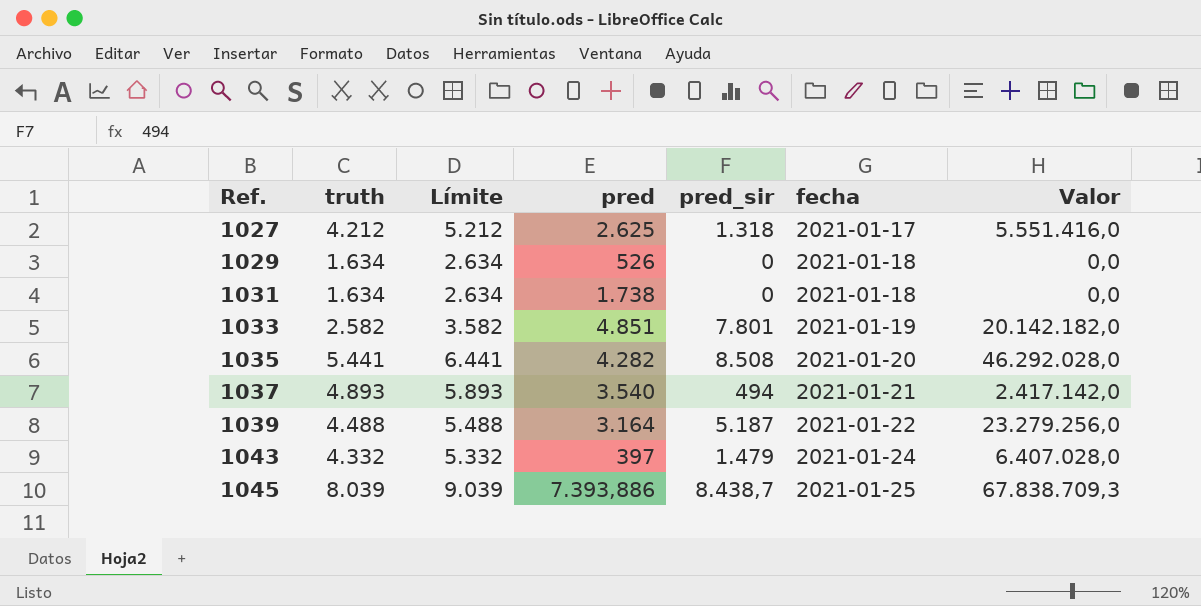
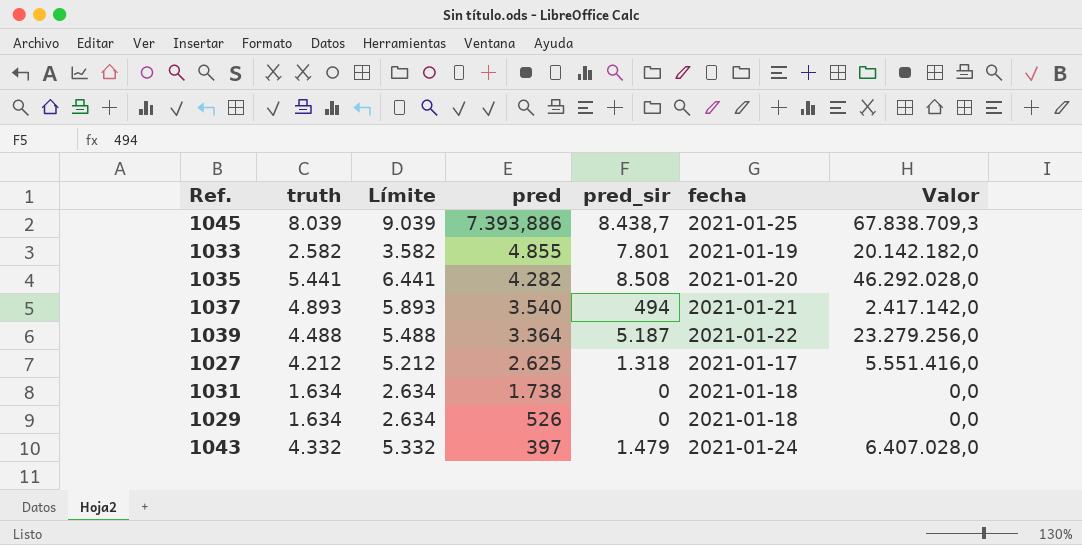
row order: Ref. ascending -> pred descending
1033 | pred: 4.851 -> 4.855
1039 | pred: 3.164 -> 3.364

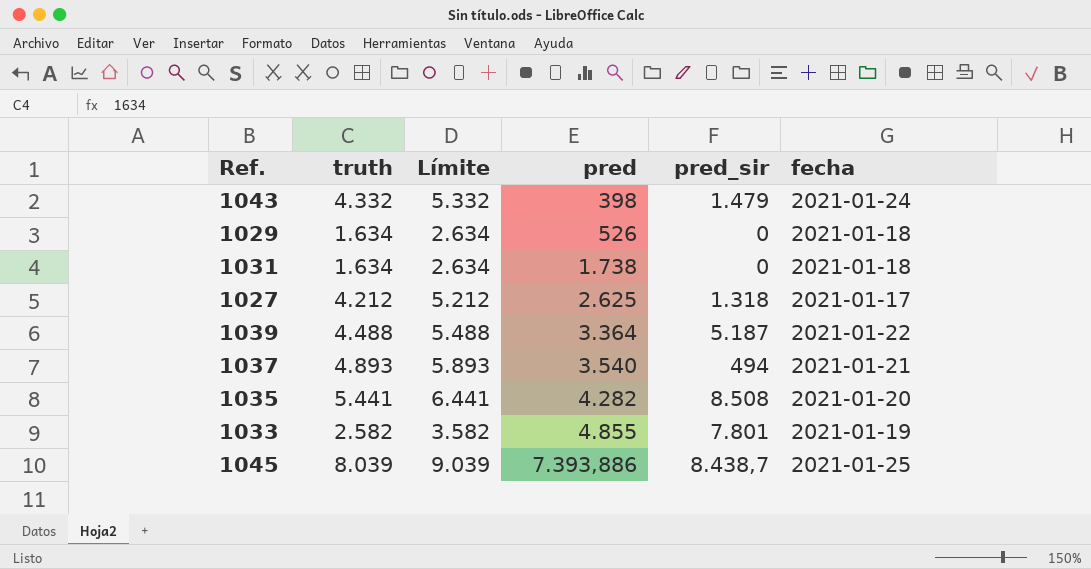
row order: pred descending -> pred ascending
column Valor | formula: [truth] * [pred_sir] -> none
1043 | pred: 397 -> 398

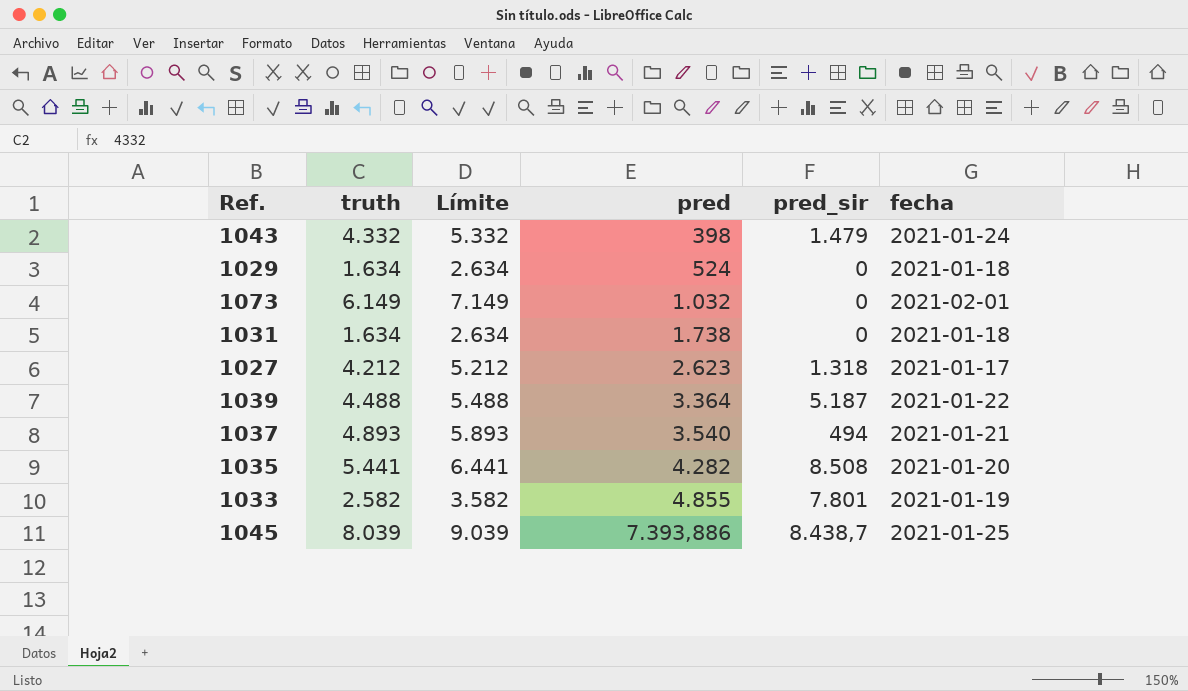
1029 | pred: 526 -> 524
row 1073: none -> 6.149 | 7.149 | 1.032 | 0 | 2021-02-01
1027 | pred: 2.625 -> 2.623

